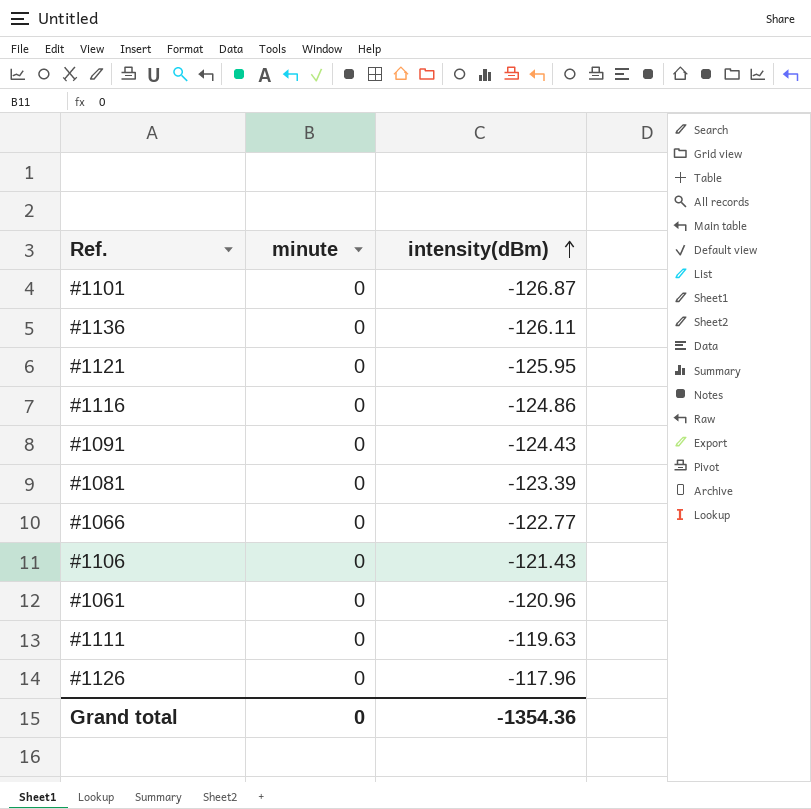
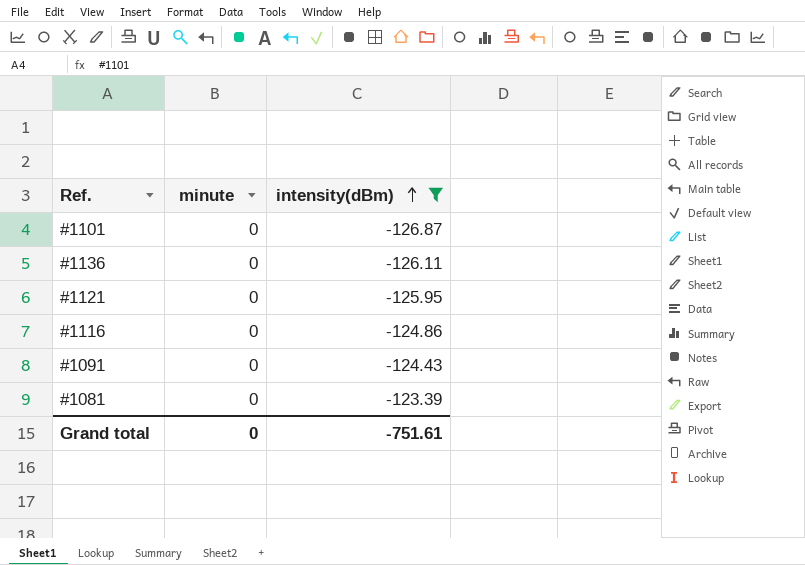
filter: none -> intensity(dBm) <= -123.39
Grand total | intensity(dBm): -1354.36 -> -751.61

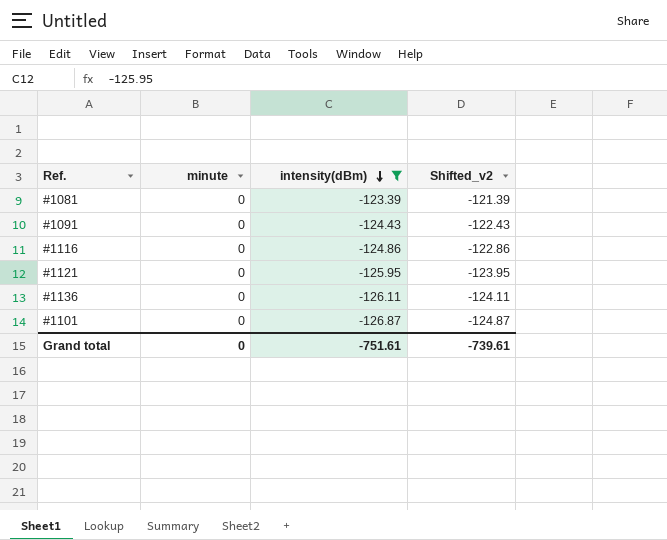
row order: intensity(dBm) ascending -> intensity(dBm) descending
column Shifted_v2 | formula: none -> [intensity(dBm)] + 2

